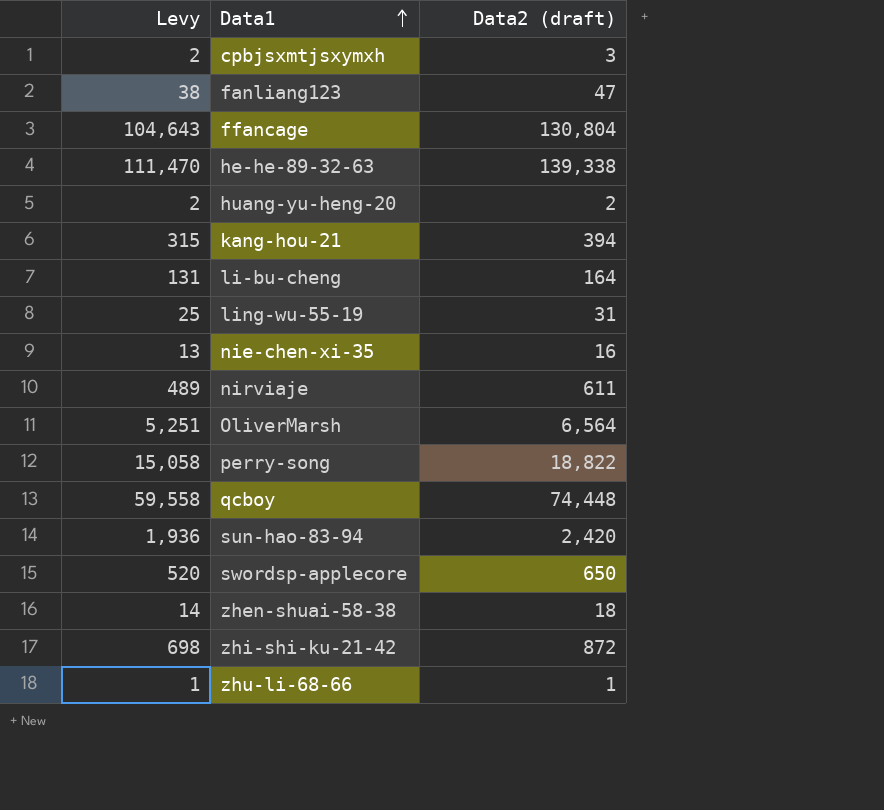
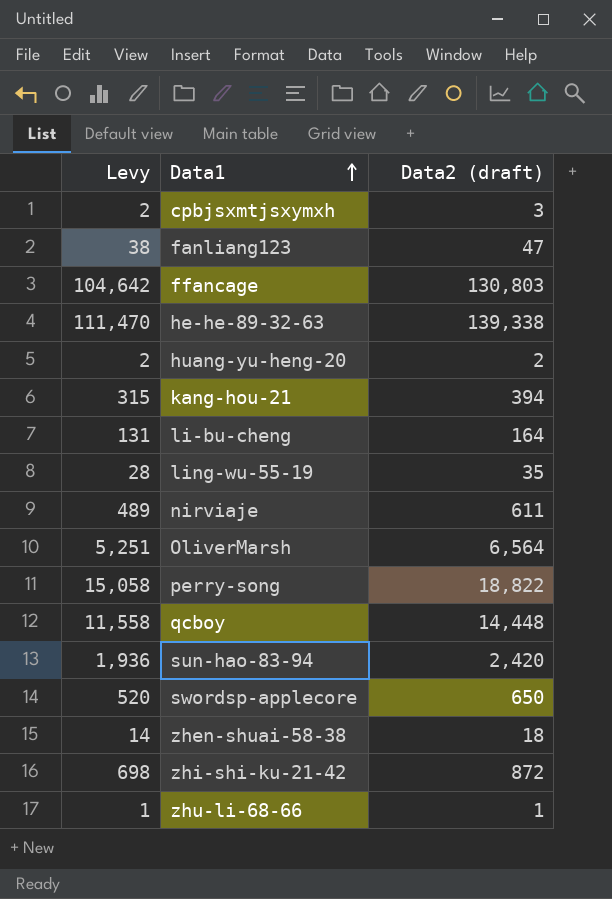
row nie-chen-xi-35: 13 | 16 -> none
ffancage | Levy: 104,643 -> 104,642
ffancage | Data2 (draft): 130,804 -> 130,803
ling-wu-55-19 | Levy: 25 -> 28
ling-wu-55-19 | Data2 (draft): 31 -> 35
qcboy | Levy: 59,558 -> 11,558
qcboy | Data2 (draft): 74,448 -> 14,448

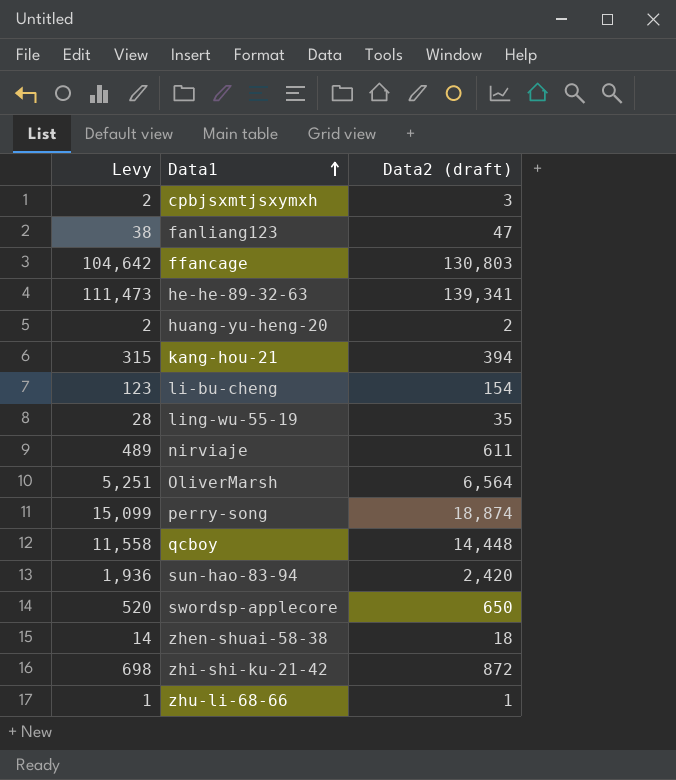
he-he-89-32-63 | Levy: 111,470 -> 111,473
he-he-89-32-63 | Data2 (draft): 139,338 -> 139,341
li-bu-cheng | Levy: 131 -> 123
li-bu-cheng | Data2 (draft): 164 -> 154
perry-song | Levy: 15,058 -> 15,099
perry-song | Data2 (draft): 18,822 -> 18,874

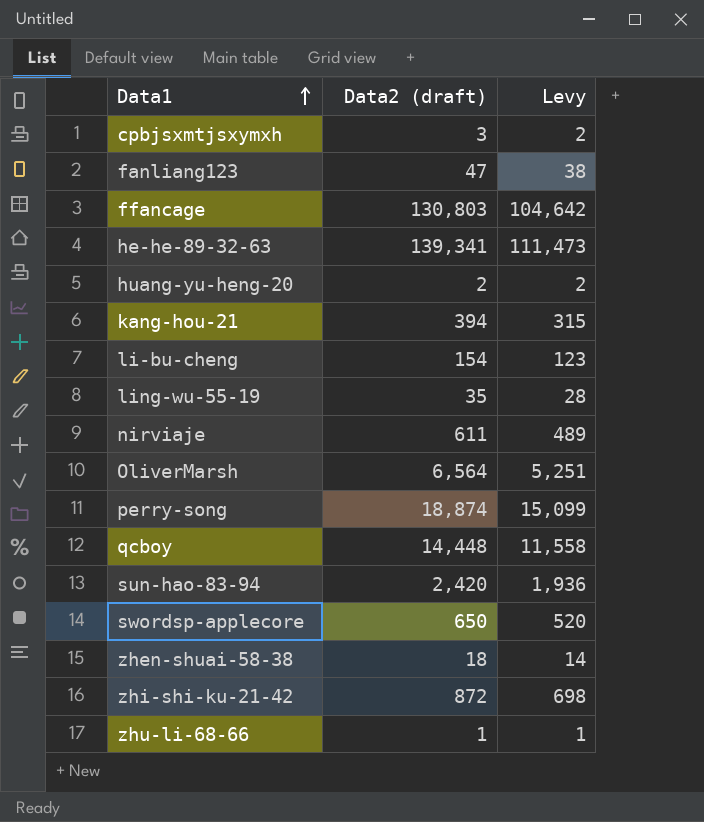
column Levy | position: 1 -> 3

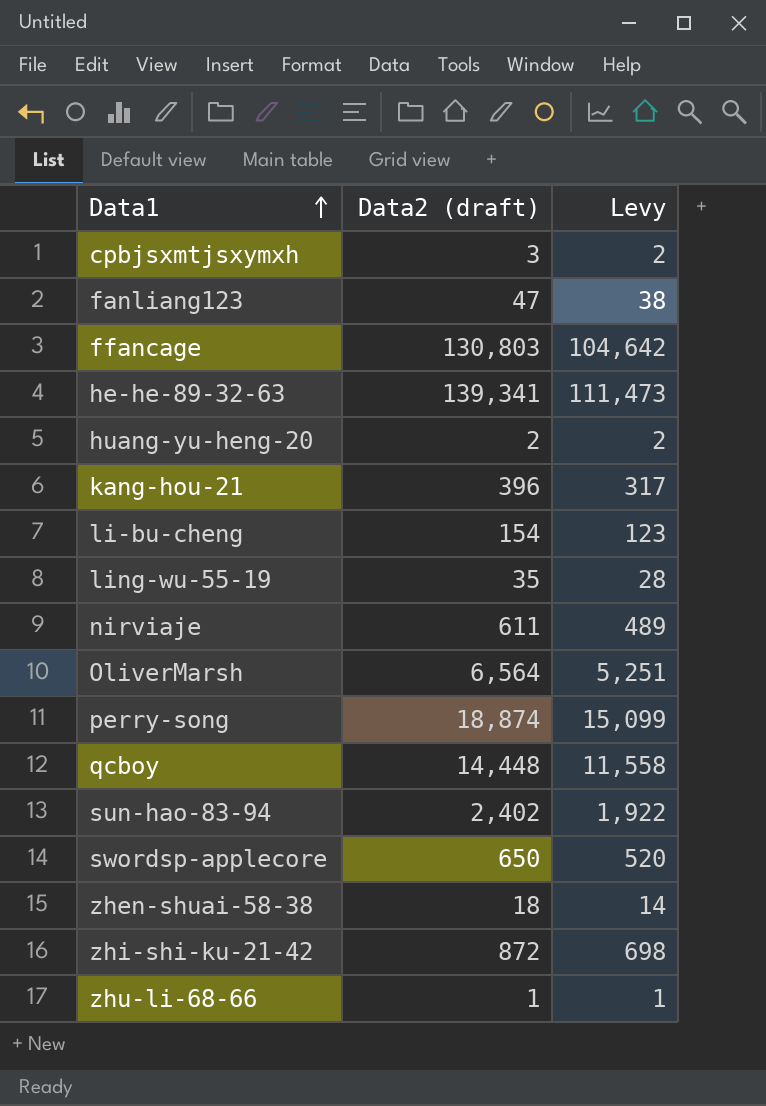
kang-hou-21 | Data2 (draft): 394 -> 396
kang-hou-21 | Levy: 315 -> 317
sun-hao-83-94 | Data2 (draft): 2,420 -> 2,402
sun-hao-83-94 | Levy: 1,936 -> 1,922

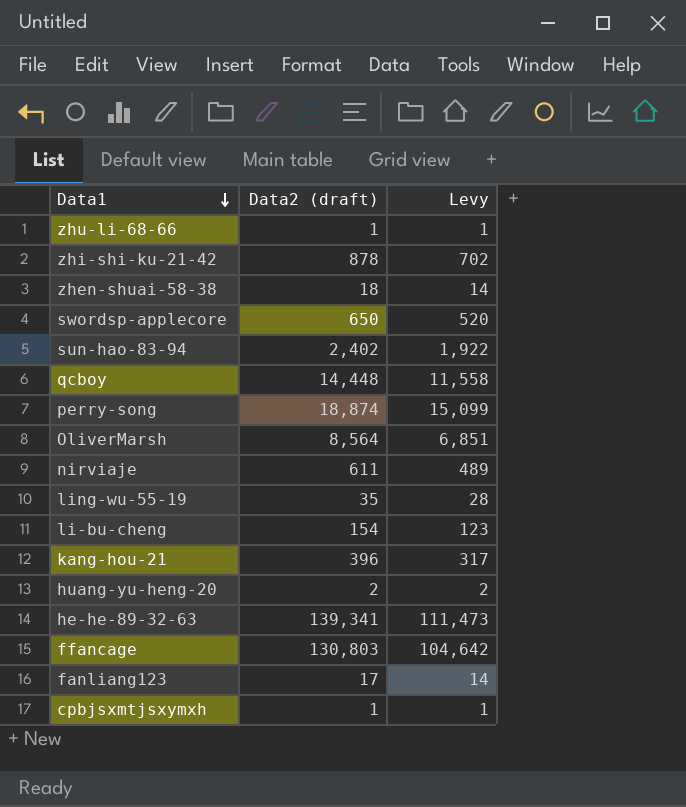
row order: Data1 ascending -> Data1 descending
zhi-shi-ku-21-42 | Data2 (draft): 872 -> 878
zhi-shi-ku-21-42 | Levy: 698 -> 702
OliverMarsh | Data2 (draft): 6,564 -> 8,564
OliverMarsh | Levy: 5,251 -> 6,851
fanliang123 | Data2 (draft): 47 -> 17
fanliang123 | Levy: 38 -> 14
cpbjsxmtjsxymxh | Data2 (draft): 3 -> 1
cpbjsxmtjsxymxh | Levy: 2 -> 1

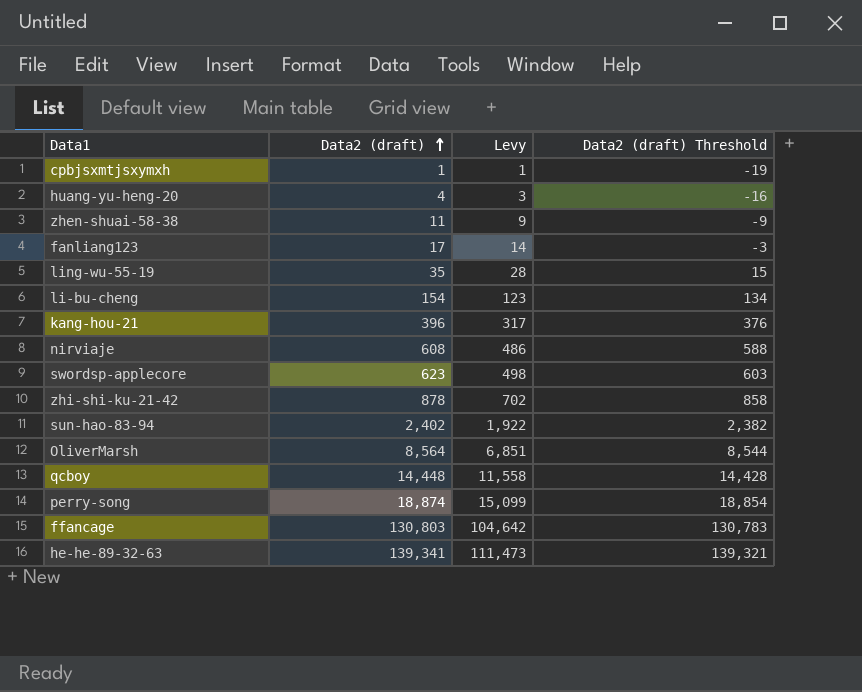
row order: Data1 descending -> Data2 (draft) ascending
column Data2 (draft) Threshold | formula: none -> [Data2 (draft)] - 20
row zhu-li-68-66: 1 | 1 -> none
huang-yu-heng-20 | Data2 (draft): 2 -> 4
huang-yu-heng-20 | Levy: 2 -> 3
zhen-shuai-58-38 | Data2 (draft): 18 -> 11
zhen-shuai-58-38 | Levy: 14 -> 9
nirviaje | Data2 (draft): 611 -> 608
nirviaje | Levy: 489 -> 486
swordsp-applecore | Data2 (draft): 650 -> 623
swordsp-applecore | Levy: 520 -> 498

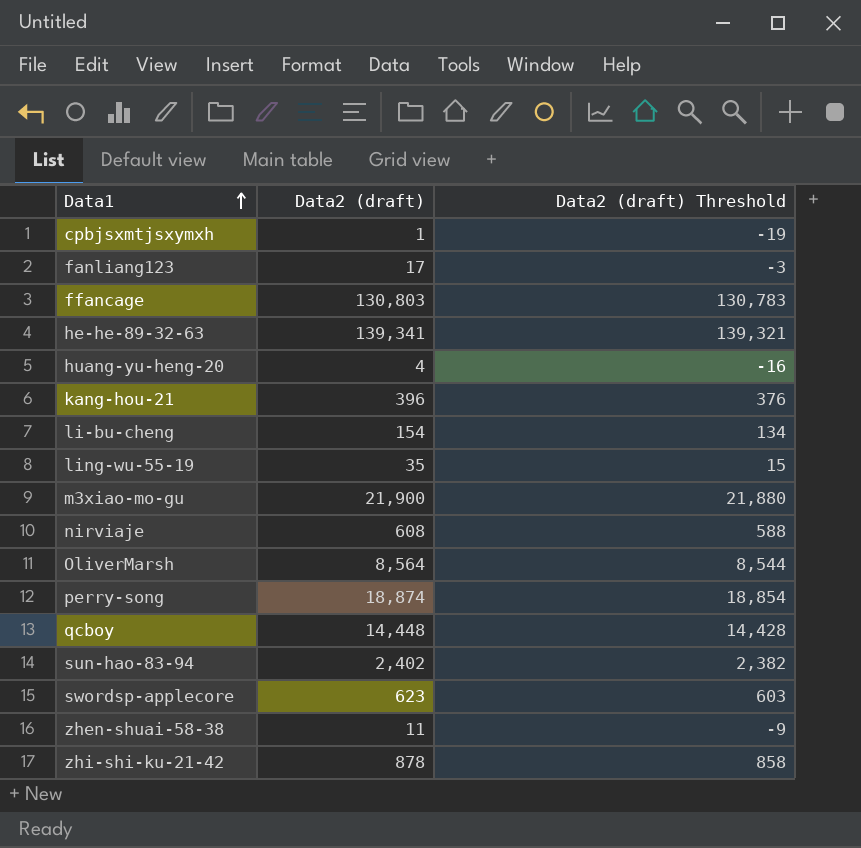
row order: Data2 (draft) ascending -> Data1 ascending
column Levy | formula: [Data2 (draft)] * 0.8 -> none
row m3xiao-mo-gu: none -> 21,900 | 21,880

